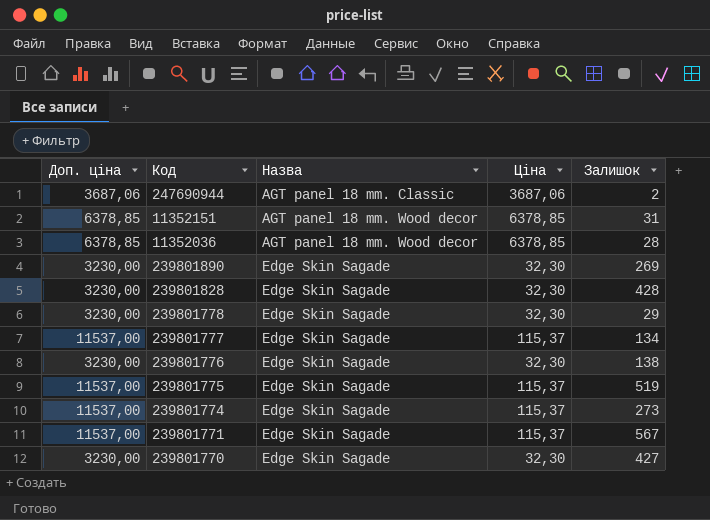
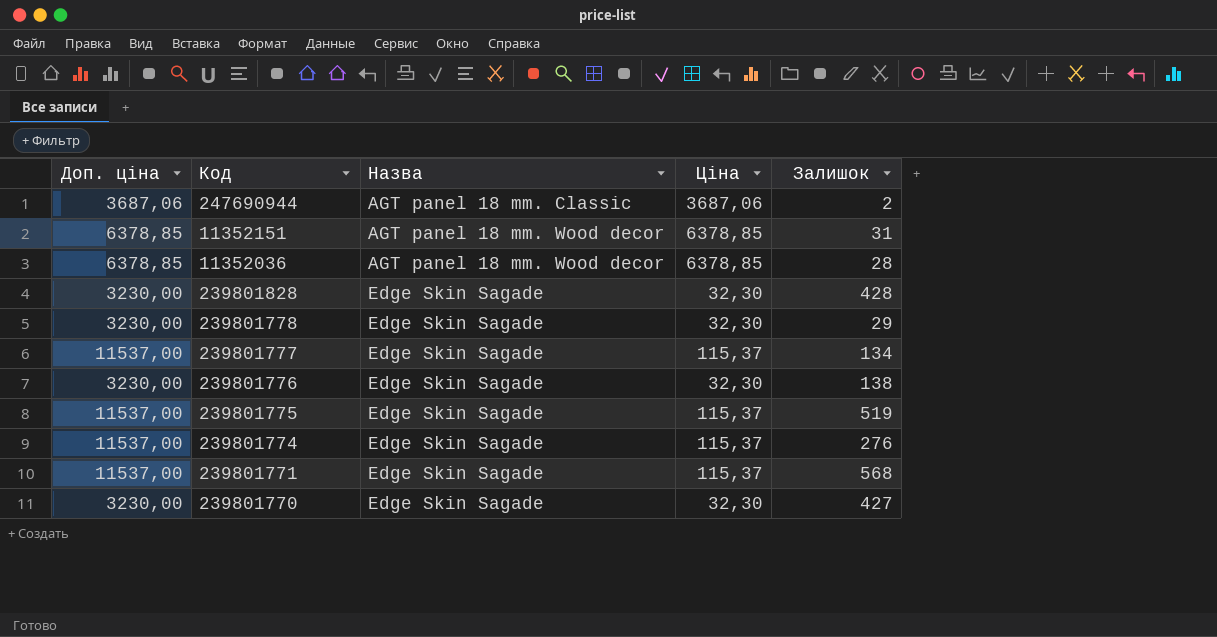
row 239801890: 3230,00 | Edge Skin Sagade | 32,30 | 269 -> none
239801774 | Залишок: 273 -> 276
239801771 | Залишок: 567 -> 568

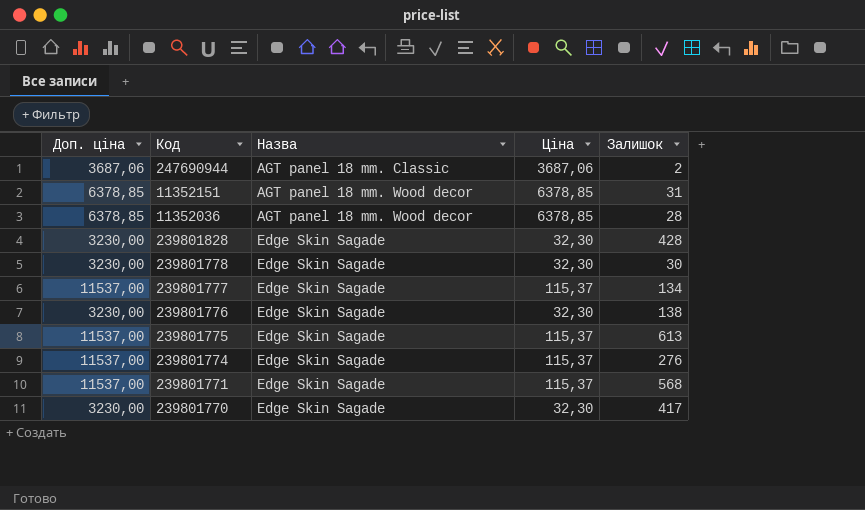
239801778 | Залишок: 29 -> 30
239801775 | Залишок: 519 -> 613
239801770 | Залишок: 427 -> 417

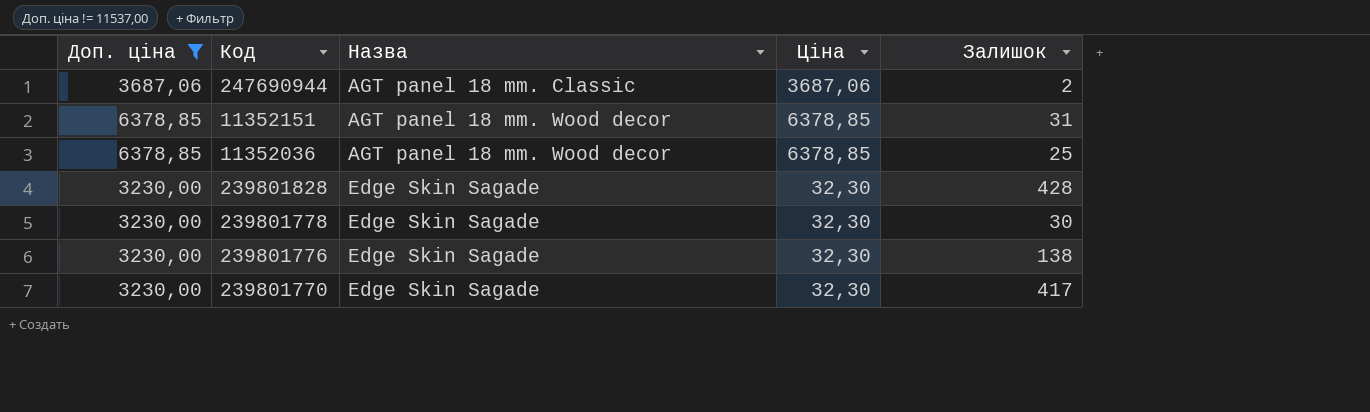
filter: none -> Доп. ціна != 11537,00
11352036 | Залишок: 28 -> 25

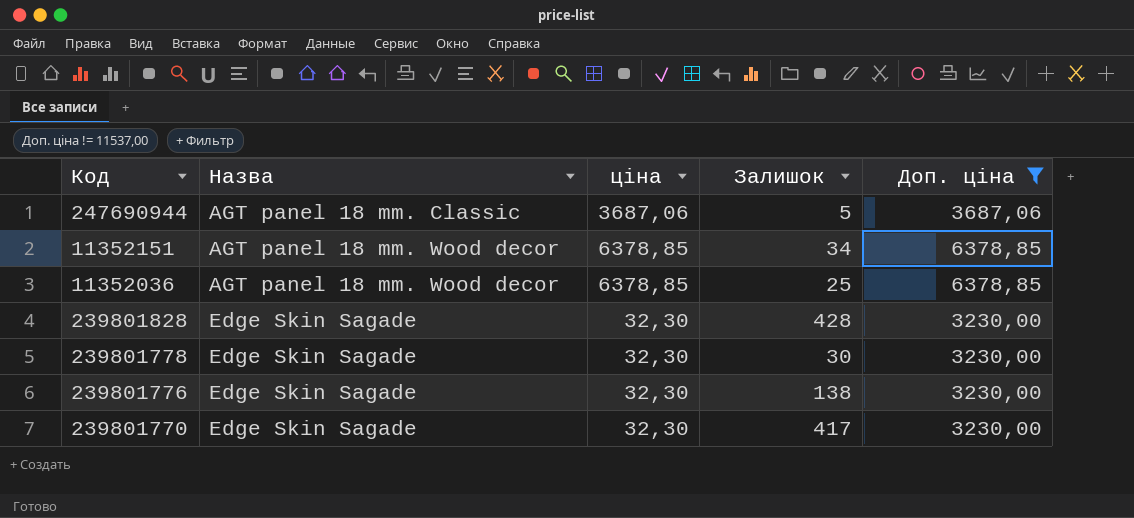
column name: Ціна -> ціна
column Доп. ціна | position: 1 -> 5
247690944 | Залишок: 2 -> 5
11352151 | Залишок: 31 -> 34

